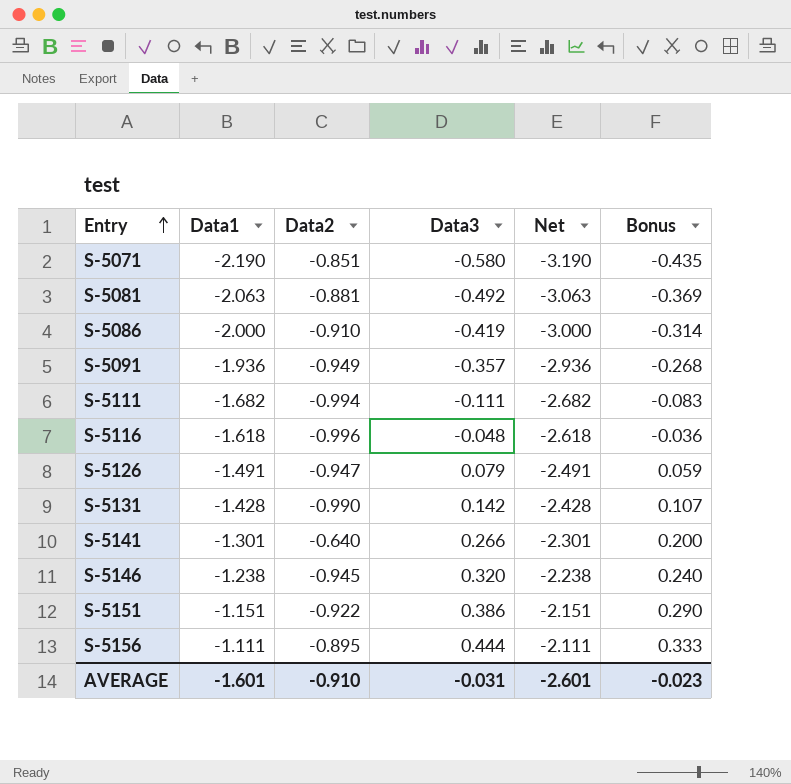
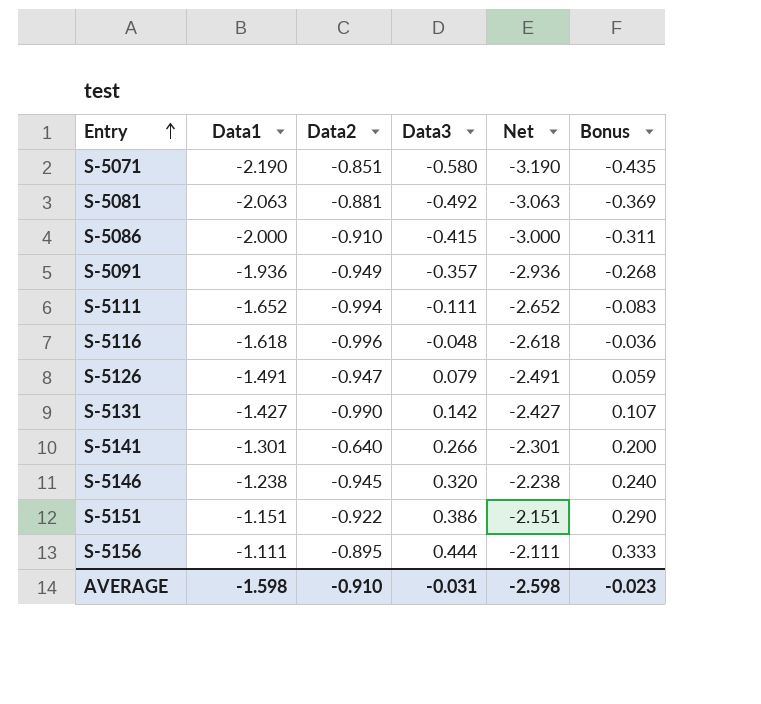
S-5086 | Data3: -0.419 -> -0.415
S-5086 | Bonus: -0.314 -> -0.311
S-5111 | Data1: -1.682 -> -1.652
S-5111 | Net: -2.682 -> -2.652
S-5131 | Data1: -1.428 -> -1.427
S-5131 | Net: -2.428 -> -2.427
AVERAGE | Data1: -1.601 -> -1.598
AVERAGE | Net: -2.601 -> -2.598

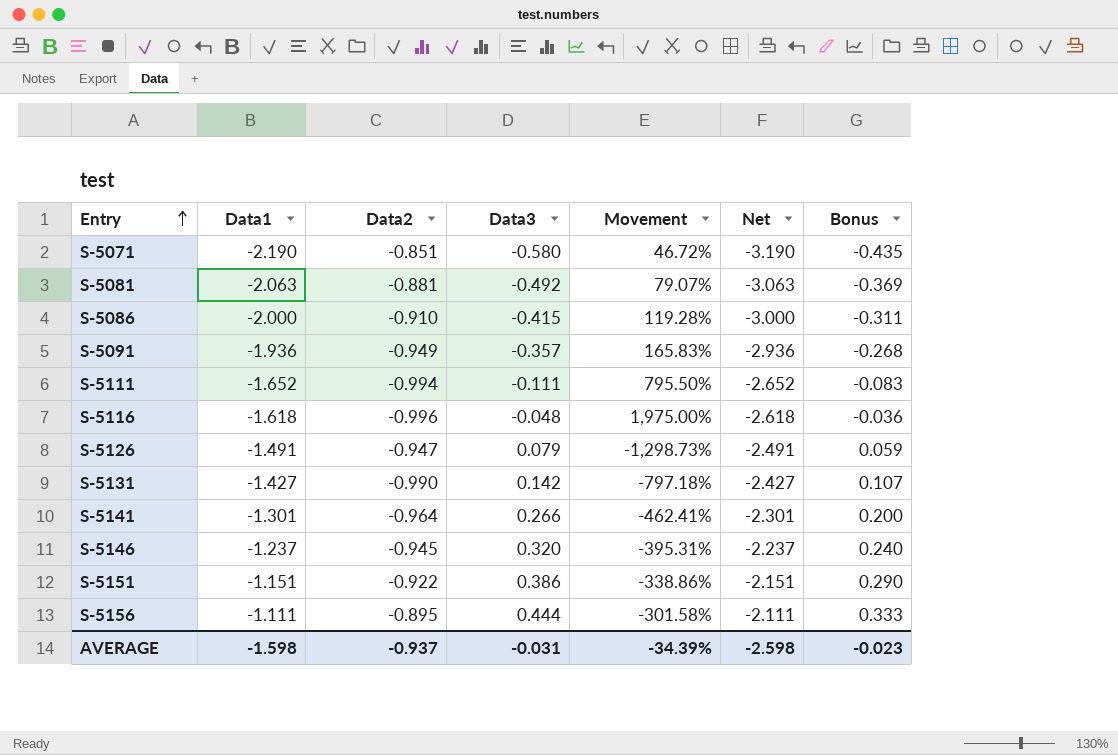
column Movement | formula: none -> ([Data2] - [Data3]) / [Data3]
S-5141 | Data2: -0.640 -> -0.964
S-5146 | Data1: -1.238 -> -1.237
S-5146 | Net: -2.238 -> -2.237
AVERAGE | Data2: -0.910 -> -0.937

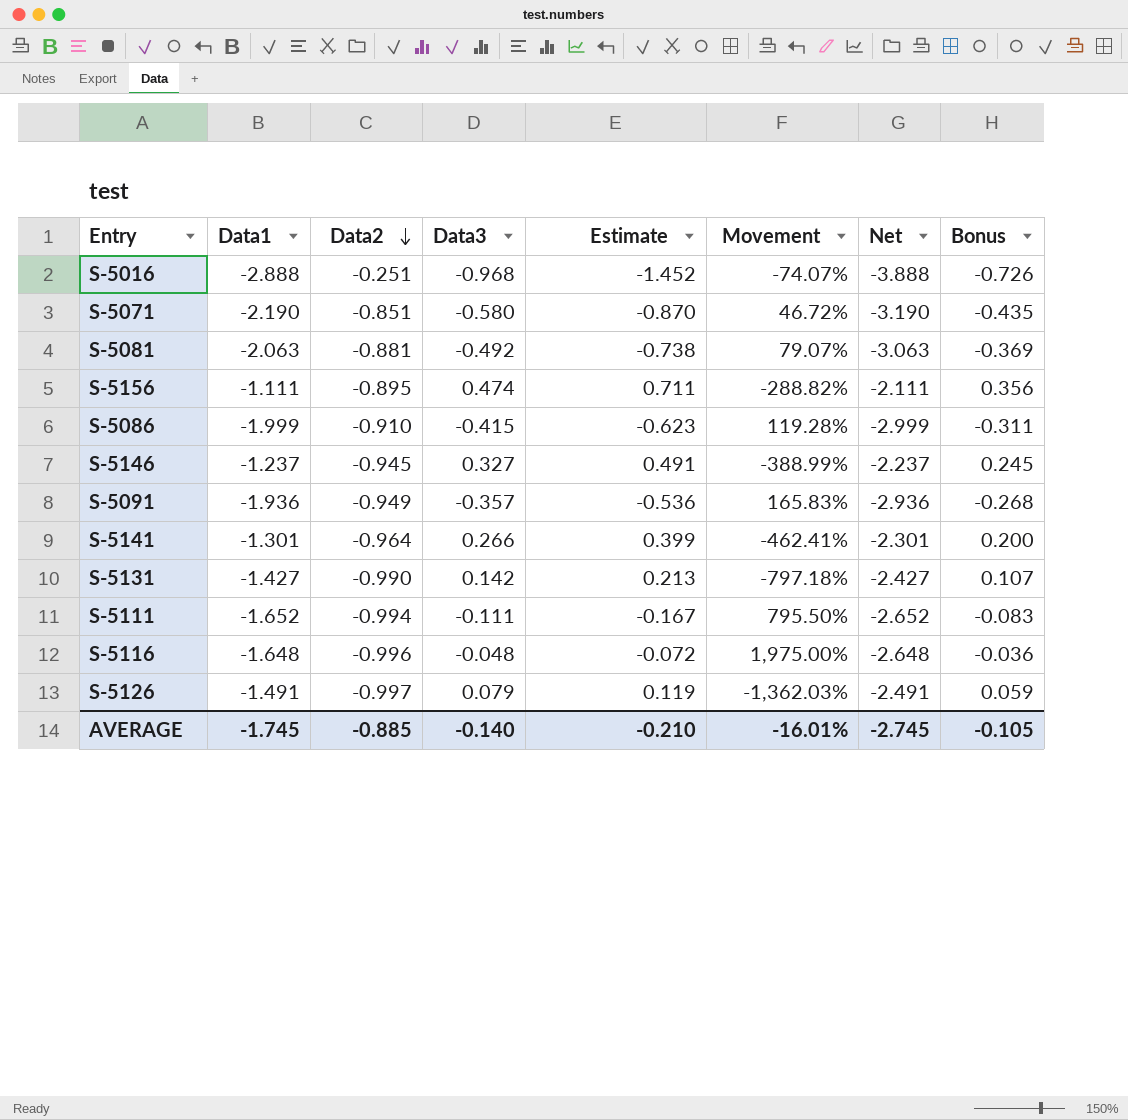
row order: Entry ascending -> Data2 descending
column Estimate | formula: none -> [Data3] * 1.5
row S-5151: -1.151 | -0.922 | 0.386 | -338.86% | -2.151 | 0.290 -> none
row S-5016: none -> -2.888 | -0.251 | -0.968 | -1.452 | -74.07% | -3.888 | -0.726
S-5156 | Data3: 0.444 -> 0.474
S-5156 | Movement: -301.58% -> -288.82%
S-5156 | Bonus: 0.333 -> 0.356
S-5086 | Data1: -2.000 -> -1.999
S-5086 | Net: -3.000 -> -2.999
S-5146 | Data3: 0.320 -> 0.327
S-5146 | Movement: -395.31% -> -388.99%
S-5146 | Bonus: 0.240 -> 0.245
S-5116 | Data1: -1.618 -> -1.648
S-5116 | Net: -2.618 -> -2.648
S-5126 | Data2: -0.947 -> -0.997
S-5126 | Movement: -1,298.73% -> -1,362.03%
AVERAGE | Data1: -1.598 -> -1.745
AVERAGE | Data2: -0.937 -> -0.885
AVERAGE | Data3: -0.031 -> -0.140
AVERAGE | Movement: -34.39% -> -16.01%
AVERAGE | Net: -2.598 -> -2.745
AVERAGE | Bonus: -0.023 -> -0.105

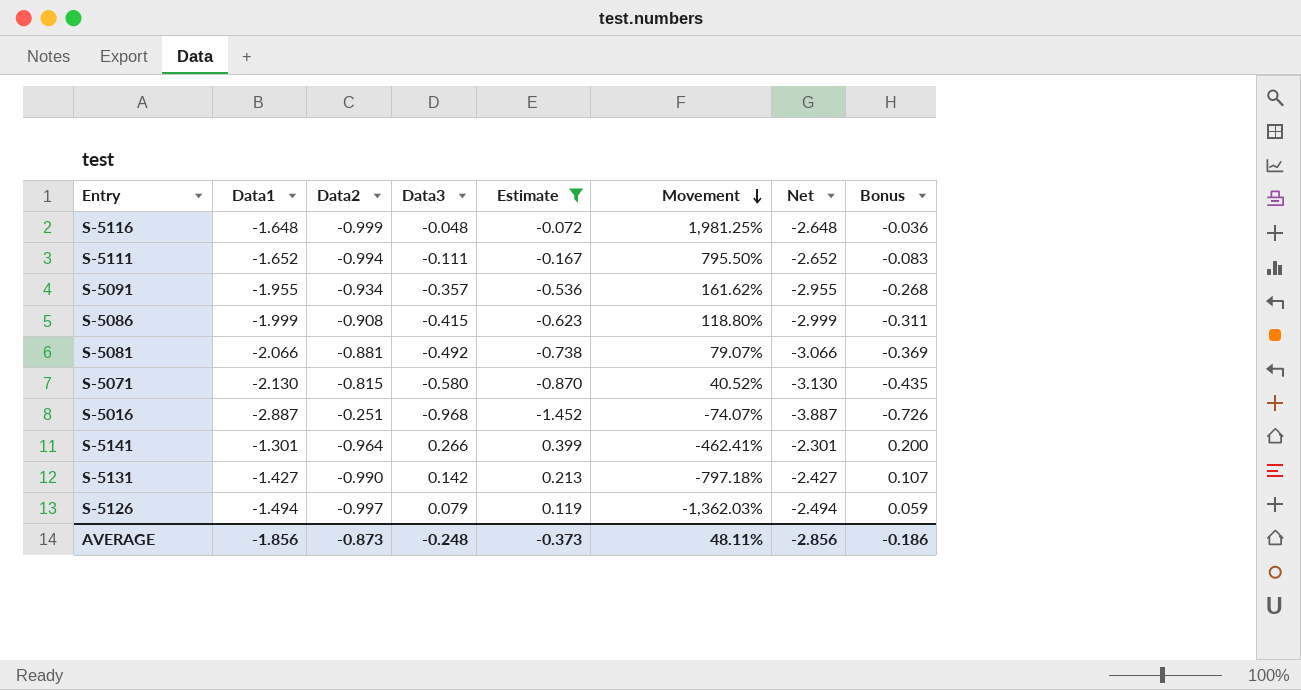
filter: none -> Estimate <= 0.399
row order: Data2 descending -> Movement descending
S-5116 | Data2: -0.996 -> -0.999
S-5116 | Movement: 1,975.00% -> 1,981.25%
S-5091 | Data1: -1.936 -> -1.955
S-5091 | Data2: -0.949 -> -0.934
S-5091 | Movement: 165.83% -> 161.62%
S-5091 | Net: -2.936 -> -2.955
S-5086 | Data2: -0.910 -> -0.908
S-5086 | Movement: 119.28% -> 118.80%
S-5081 | Data1: -2.063 -> -2.066
S-5081 | Net: -3.063 -> -3.066
S-5071 | Data1: -2.190 -> -2.130
S-5071 | Data2: -0.851 -> -0.815
S-5071 | Movement: 46.72% -> 40.52%
S-5071 | Net: -3.190 -> -3.130
S-5016 | Data1: -2.888 -> -2.887
S-5016 | Net: -3.888 -> -3.887
S-5126 | Data1: -1.491 -> -1.494
S-5126 | Net: -2.491 -> -2.494
AVERAGE | Data1: -1.745 -> -1.856
AVERAGE | Data2: -0.885 -> -0.873
AVERAGE | Data3: -0.140 -> -0.248
AVERAGE | Estimate: -0.210 -> -0.373
AVERAGE | Movement: -16.01% -> 48.11%
AVERAGE | Net: -2.745 -> -2.856
AVERAGE | Bonus: -0.105 -> -0.186

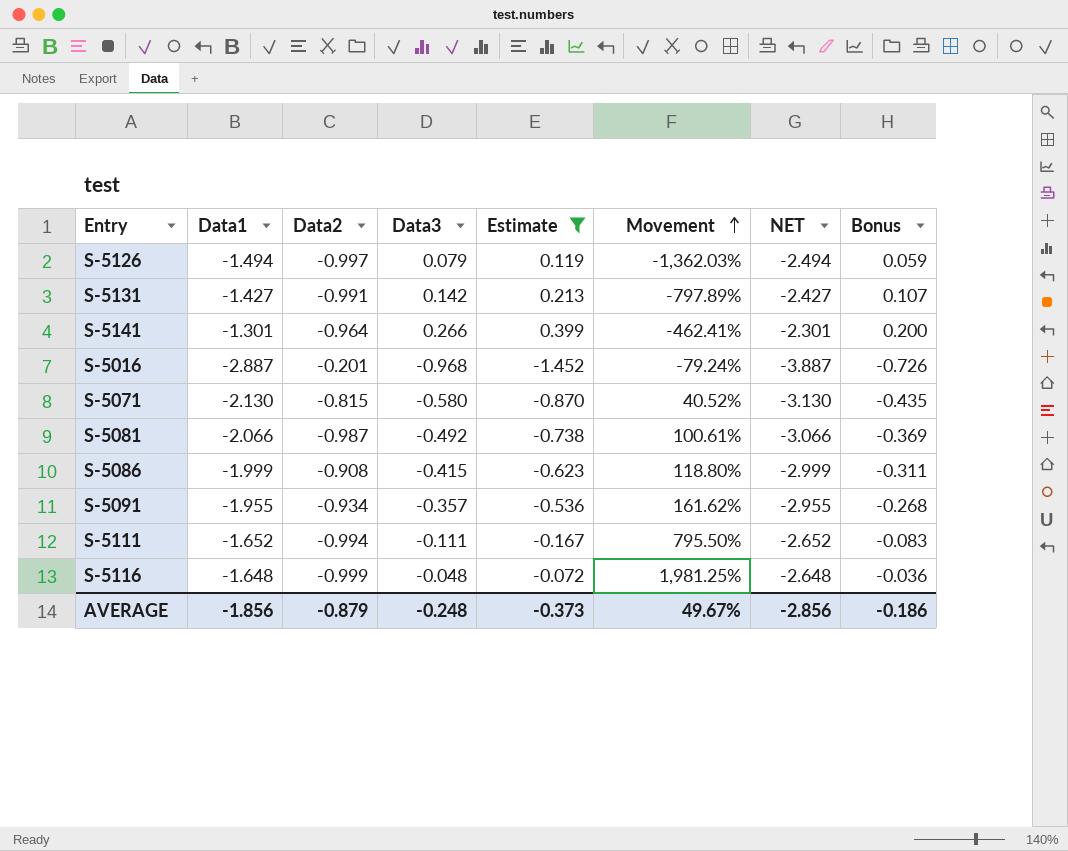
row order: Movement descending -> Movement ascending
column name: Net -> NET
S-5131 | Data2: -0.990 -> -0.991
S-5131 | Movement: -797.18% -> -797.89%
S-5016 | Data2: -0.251 -> -0.201
S-5016 | Movement: -74.07% -> -79.24%
S-5081 | Data2: -0.881 -> -0.987
S-5081 | Movement: 79.07% -> 100.61%
AVERAGE | Data2: -0.873 -> -0.879
AVERAGE | Movement: 48.11% -> 49.67%

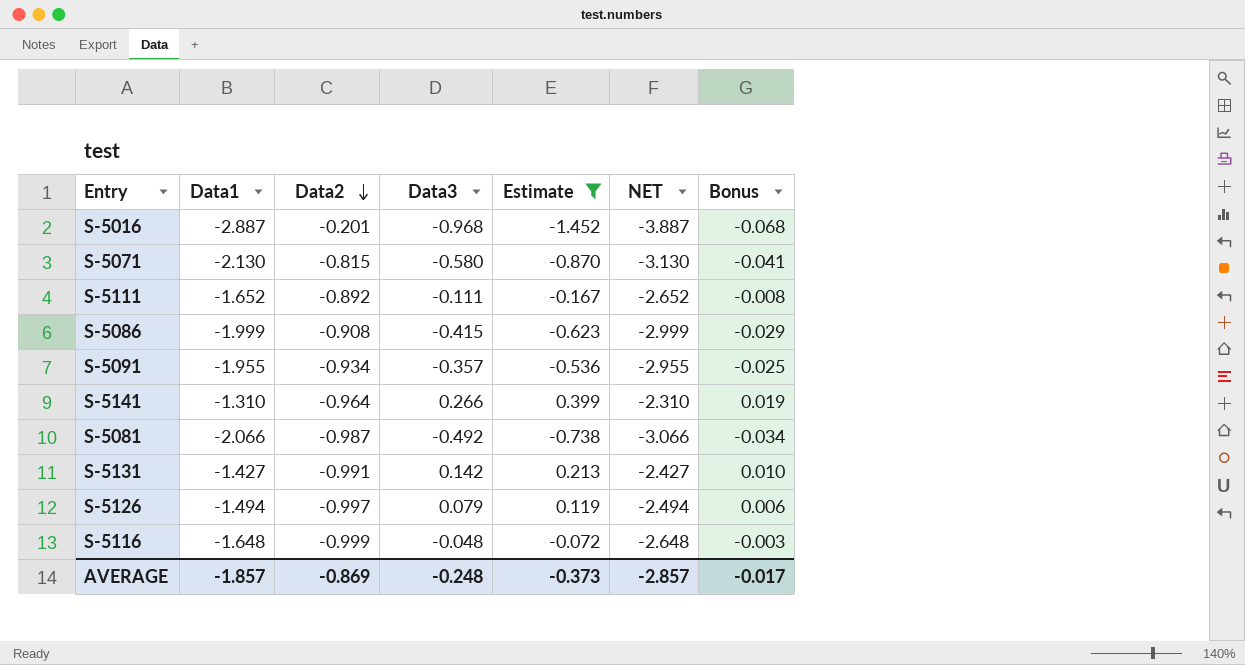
row order: Movement ascending -> Data2 descending
column Movement | formula: ([Data2] - [Data3]) / [Data3] -> none
column Bonus | formula: [Data3] * 0.75 -> [Data3] * 0.07
S-5111 | Data2: -0.994 -> -0.892
S-5141 | Data1: -1.301 -> -1.310
S-5141 | NET: -2.301 -> -2.310
AVERAGE | Data1: -1.856 -> -1.857
AVERAGE | Data2: -0.879 -> -0.869
AVERAGE | NET: -2.856 -> -2.857
AVERAGE | Bonus: -0.186 -> -0.017

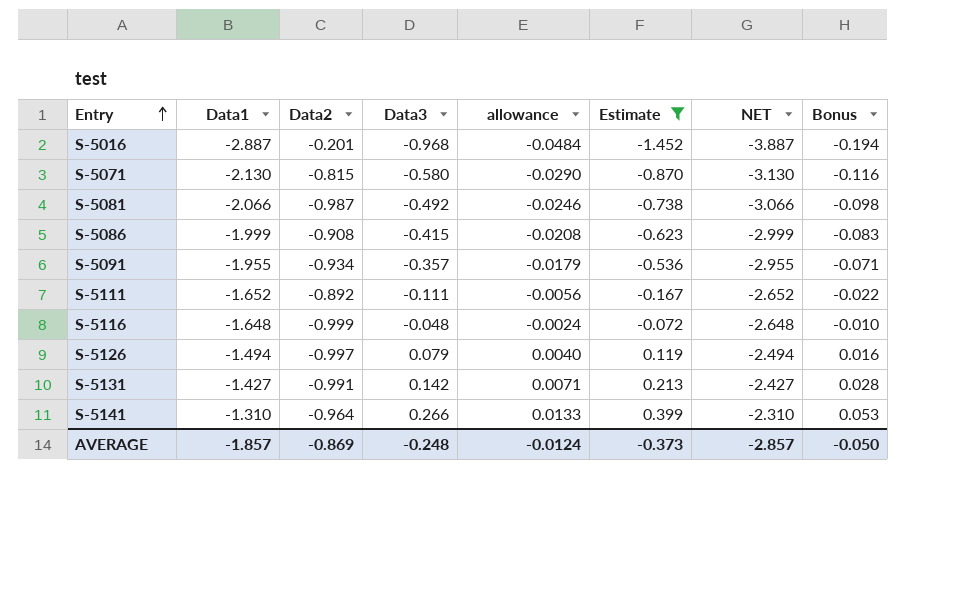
row order: Data2 descending -> Entry ascending
column allowance | formula: none -> [Data3] * 0.05
column Bonus | formula: [Data3] * 0.07 -> [Data3] * 0.2
AVERAGE | Bonus: -0.017 -> -0.050

